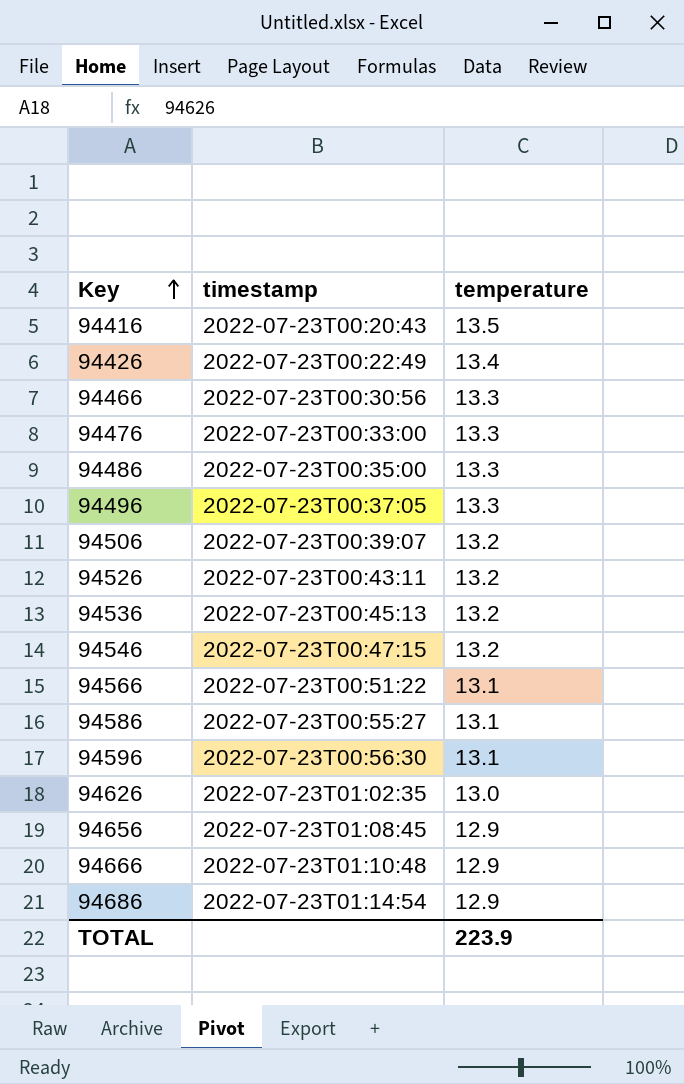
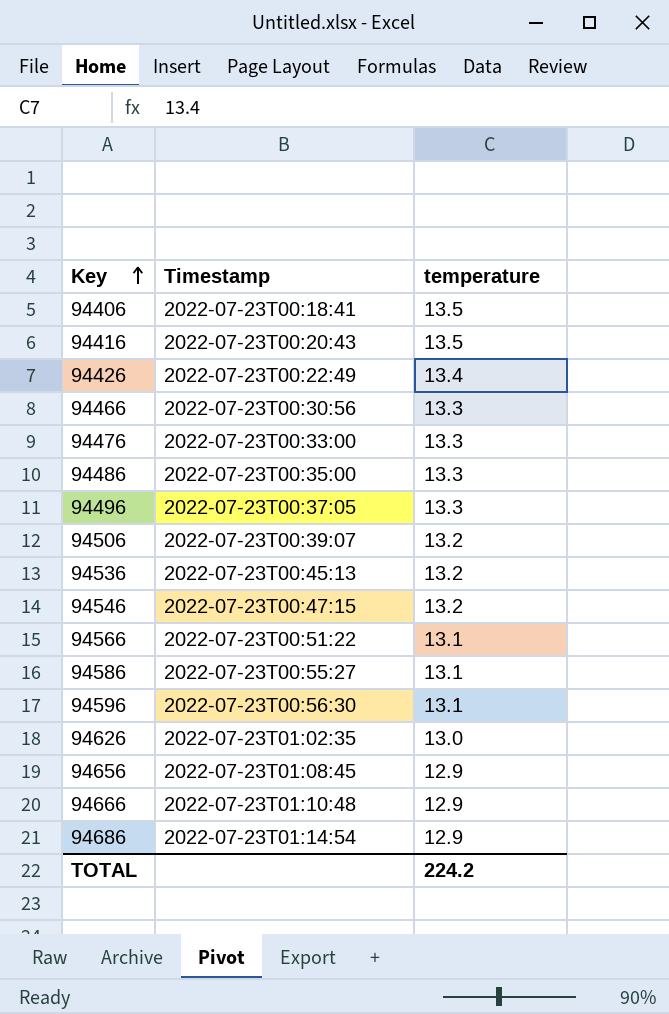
column name: timestamp -> Timestamp
row 94526: 2022-07-23T00:43:11 | 13.2 -> none
row 94406: none -> 2022-07-23T00:18:41 | 13.5
TOTAL | temperature: 223.9 -> 224.2

